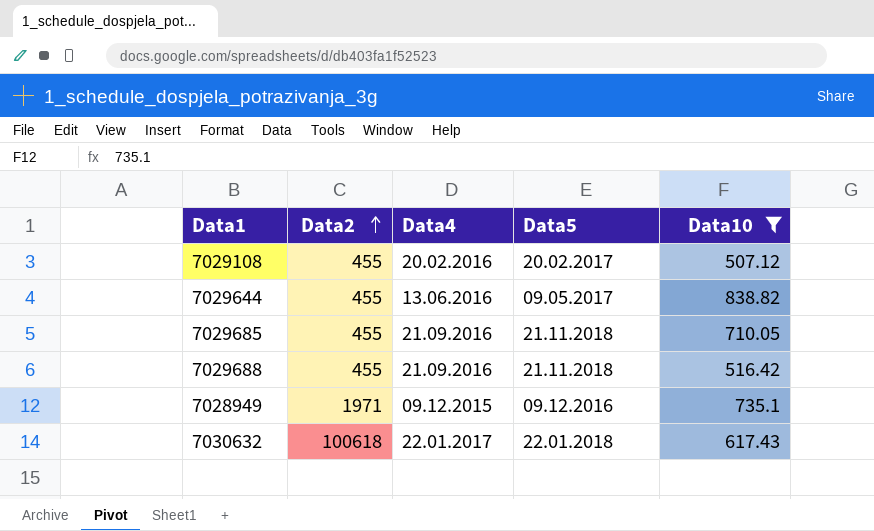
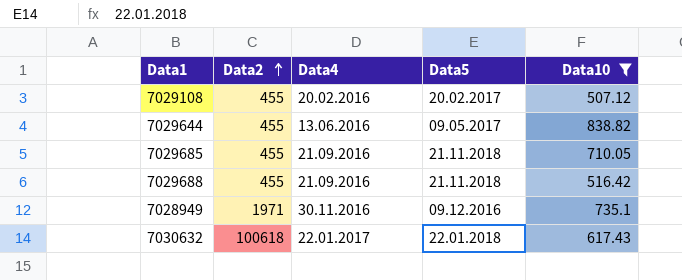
7028949 | Data4: 09.12.2015 -> 30.11.2016

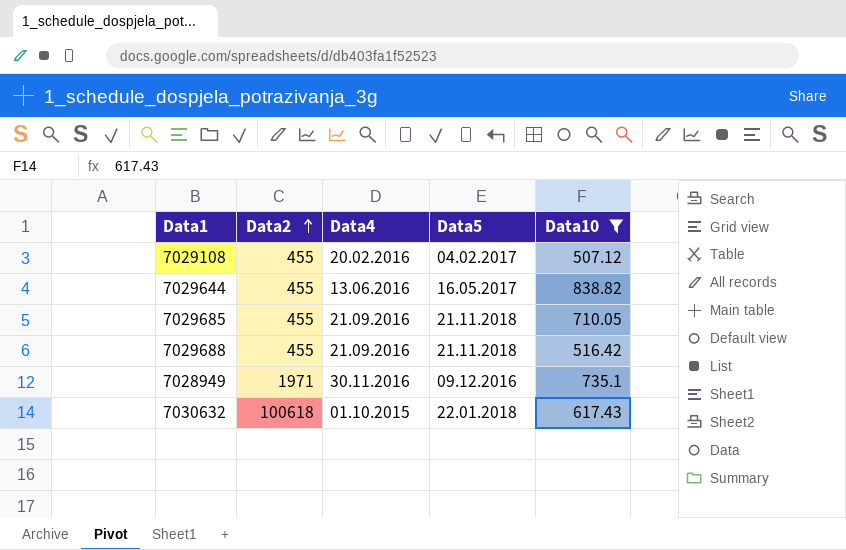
7029108 | Data5: 20.02.2017 -> 04.02.2017
7029644 | Data5: 09.05.2017 -> 16.05.2017
7030632 | Data4: 22.01.2017 -> 01.10.2015

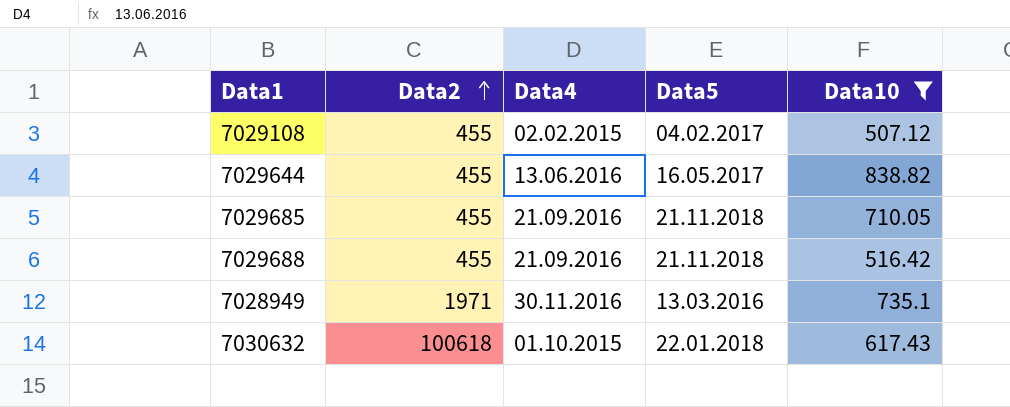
7029108 | Data4: 20.02.2016 -> 02.02.2015
7028949 | Data5: 09.12.2016 -> 13.03.2016

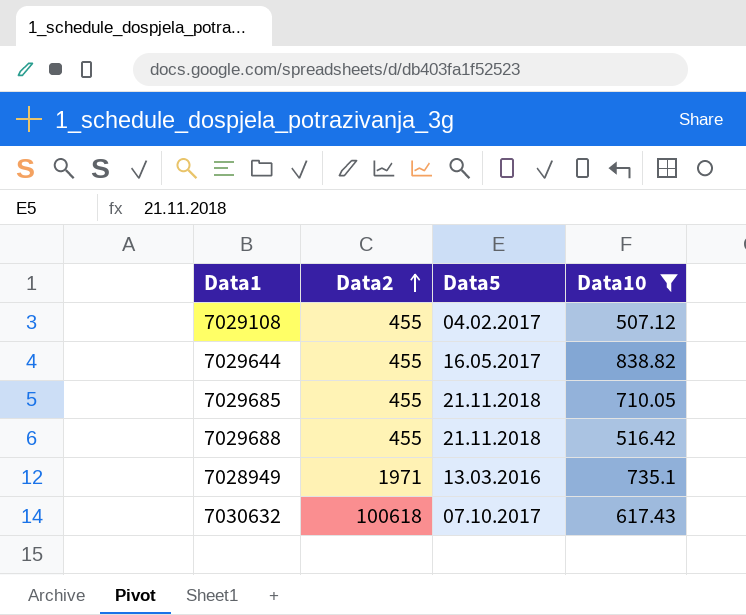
column Data4 | position: 3 -> none
7030632 | Data5: 22.01.2018 -> 07.10.2017

